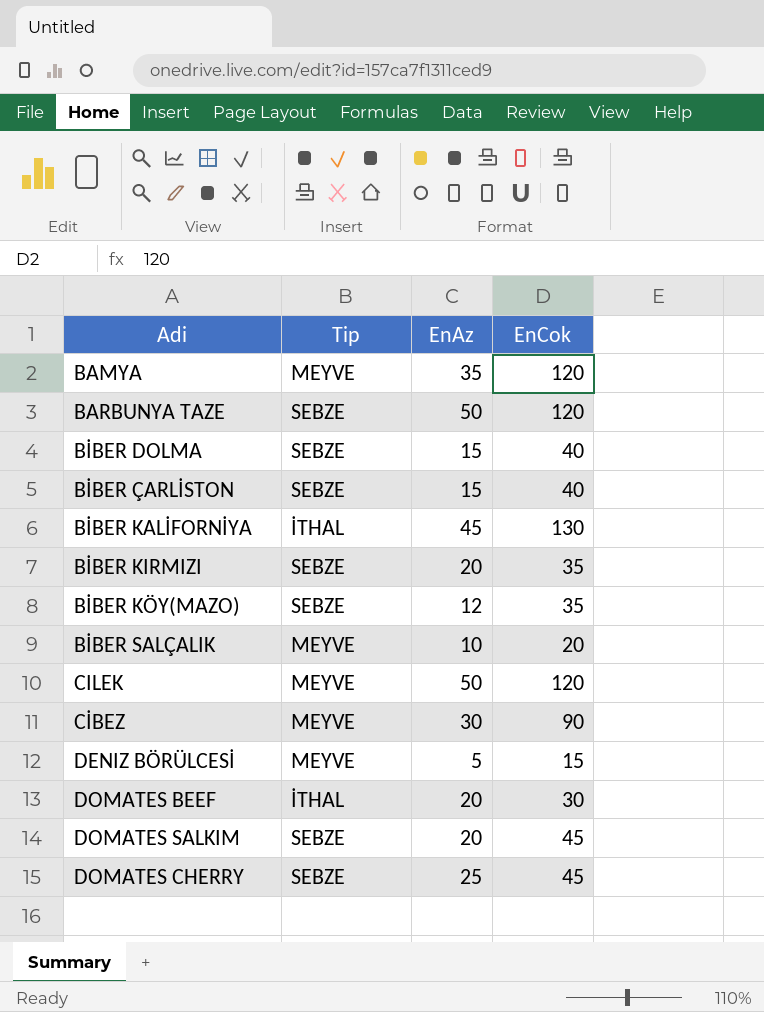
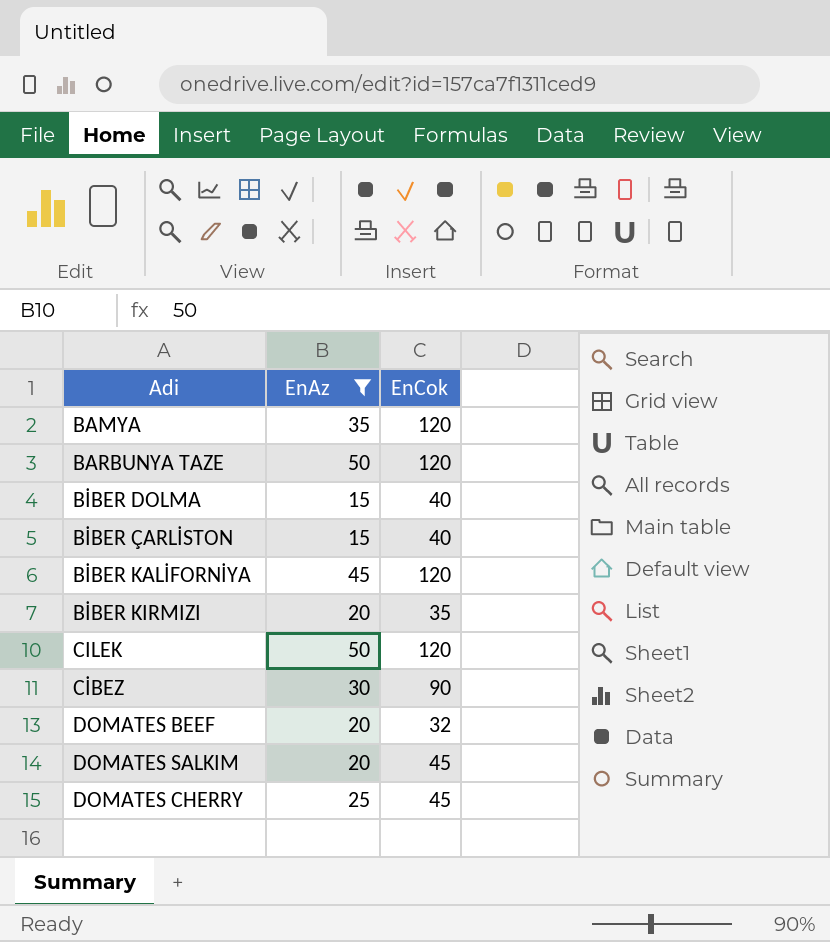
filter: none -> EnAz >= 15
column Tip | position: 2 -> none
BİBER KALİFORNİYA | EnCok: 130 -> 120
DOMATES BEEF | EnCok: 30 -> 32

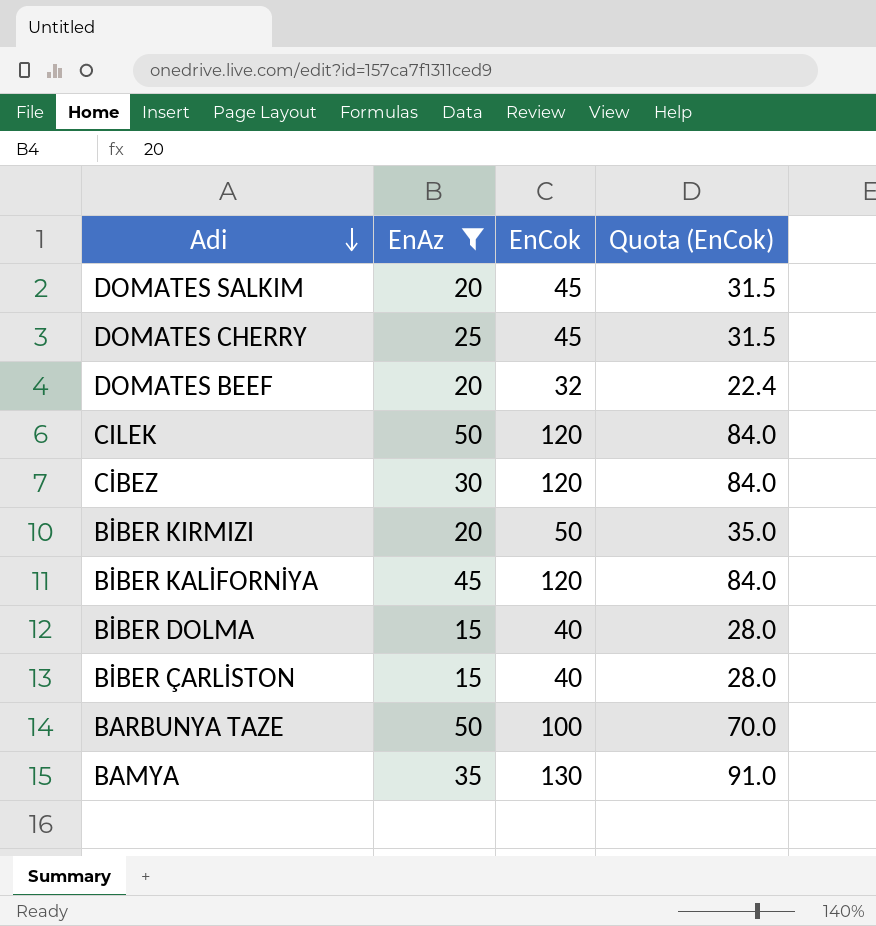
row order: none -> Adi descending
column Quota (EnCok) | formula: none -> [EnCok] * 0.7
CİBEZ | EnCok: 90 -> 120
BİBER KIRMIZI | EnCok: 35 -> 50
BARBUNYA TAZE | EnCok: 120 -> 100
BAMYA | EnCok: 120 -> 130

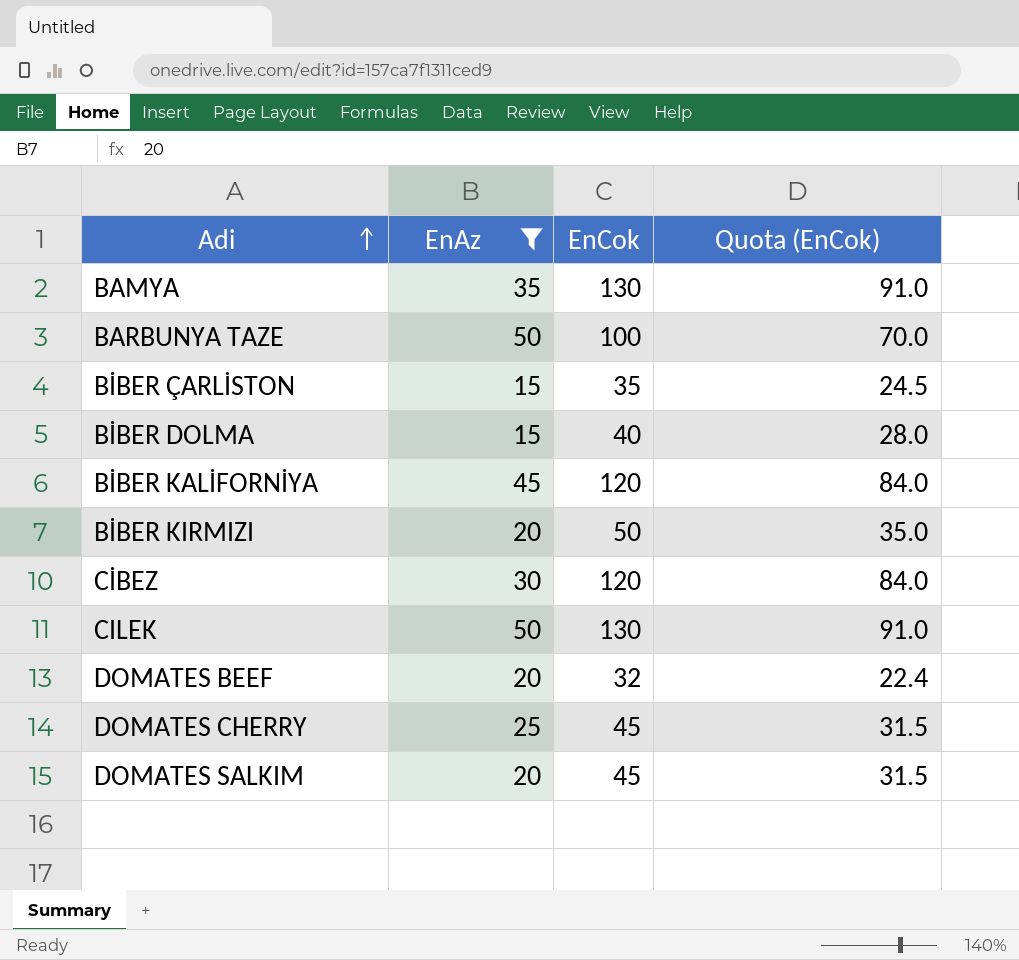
row order: Adi descending -> Adi ascending
BİBER ÇARLİSTON | EnCok: 40 -> 35
BİBER ÇARLİSTON | Quota (EnCok): 28.0 -> 24.5
CILEK | EnCok: 120 -> 130
CILEK | Quota (EnCok): 84.0 -> 91.0

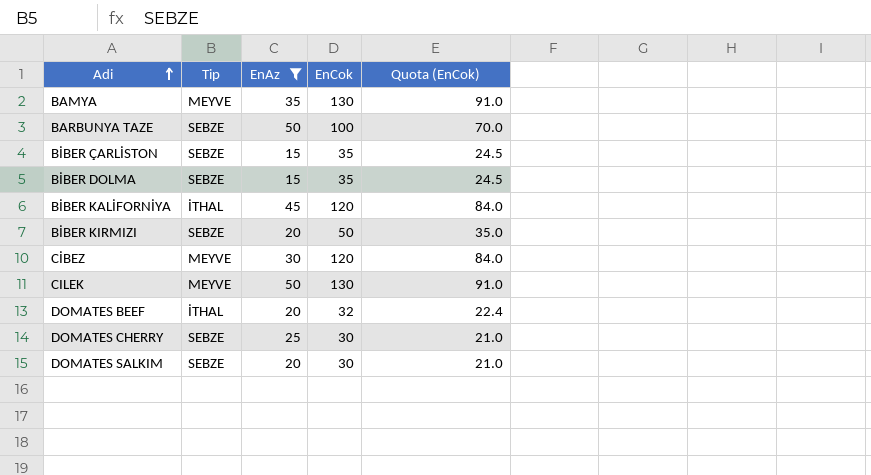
column Tip | position: none -> 2
BİBER DOLMA | EnCok: 40 -> 35
BİBER DOLMA | Quota (EnCok): 28.0 -> 24.5
DOMATES CHERRY | EnCok: 45 -> 30
DOMATES CHERRY | Quota (EnCok): 31.5 -> 21.0
DOMATES SALKIM | EnCok: 45 -> 30
DOMATES SALKIM | Quota (EnCok): 31.5 -> 21.0

